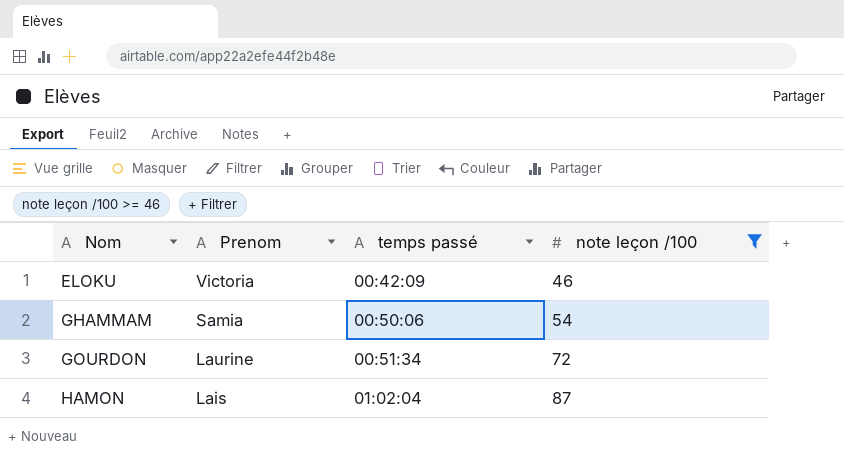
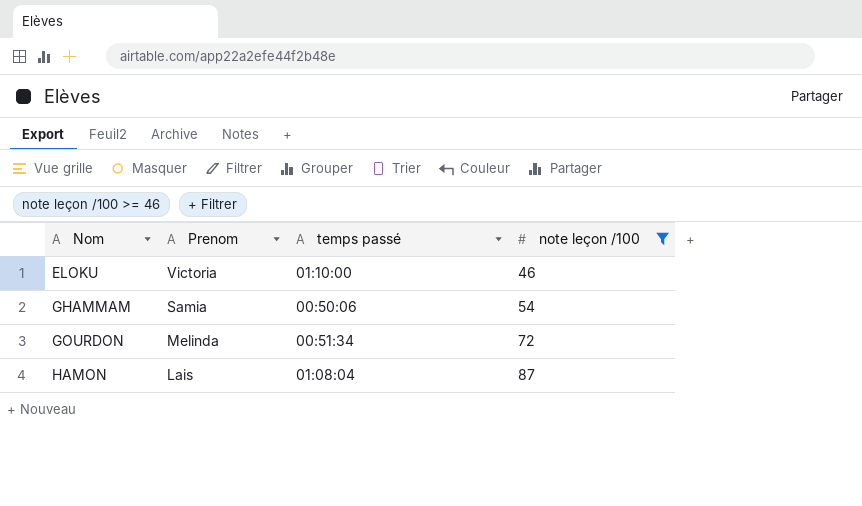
ELOKU | temps passé: 00:42:09 -> 01:10:00
GOURDON | Prenom: Laurine -> Melinda
HAMON | temps passé: 01:02:04 -> 01:08:04

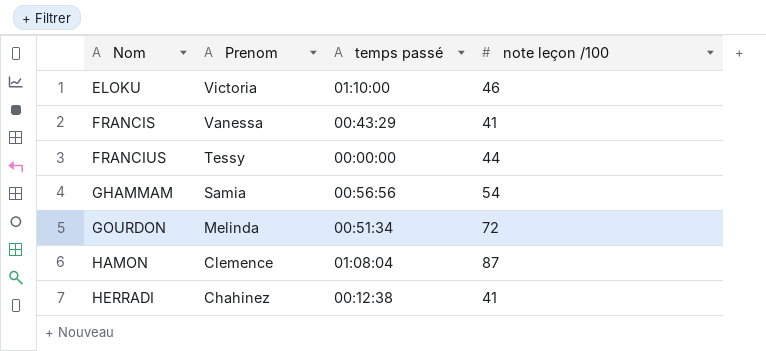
filter: note leçon /100 >= 46 -> none
GHAMMAM | temps passé: 00:50:06 -> 00:56:56
HAMON | Prenom: Lais -> Clemence

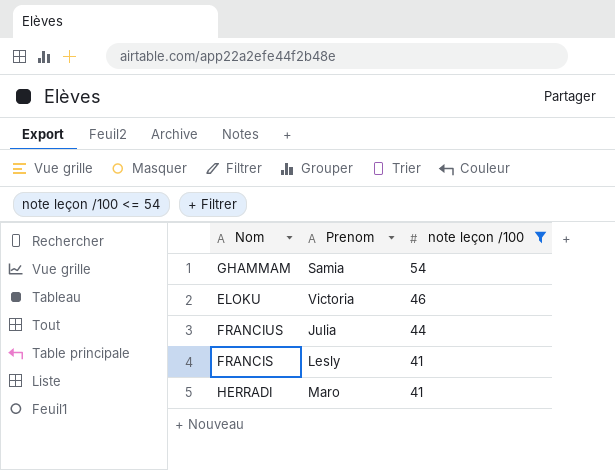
filter: none -> note leçon /100 <= 54
row order: Nom ascending -> note leçon /100 descending
column temps passé | position: 3 -> none
FRANCIUS | Prenom: Tessy -> Julia
FRANCIS | Prenom: Vanessa -> Lesly
HERRADI | Prenom: Chahinez -> Maro

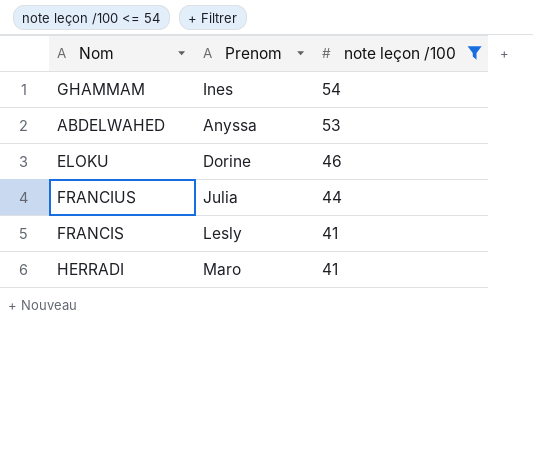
GHAMMAM | Prenom: Samia -> Ines
row ABDELWAHED: none -> Anyssa | 53
ELOKU | Prenom: Victoria -> Dorine

